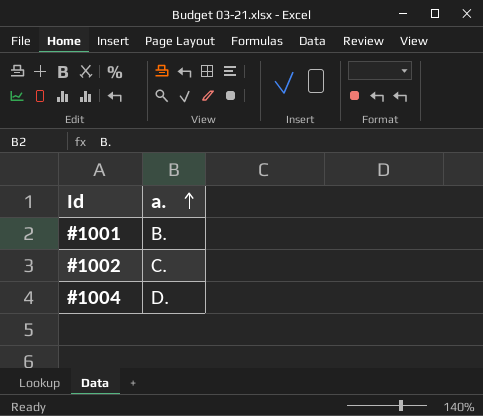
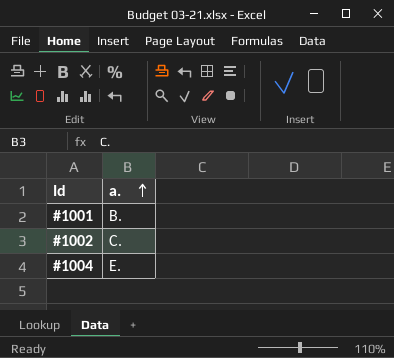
#1004 | a.: D. -> E.

